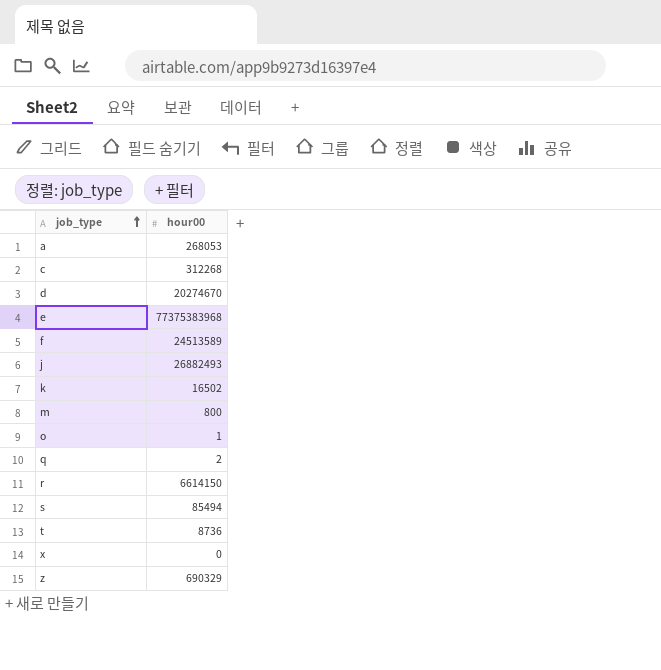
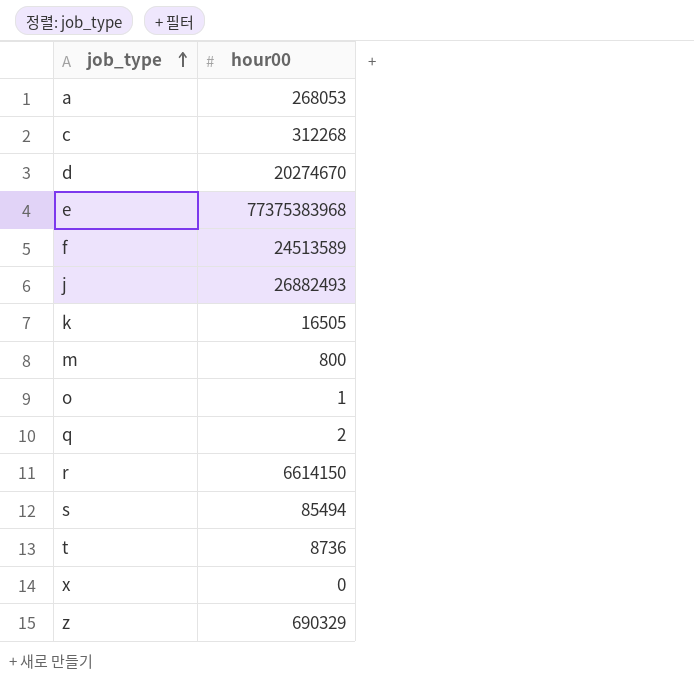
k | hour00: 16502 -> 16505

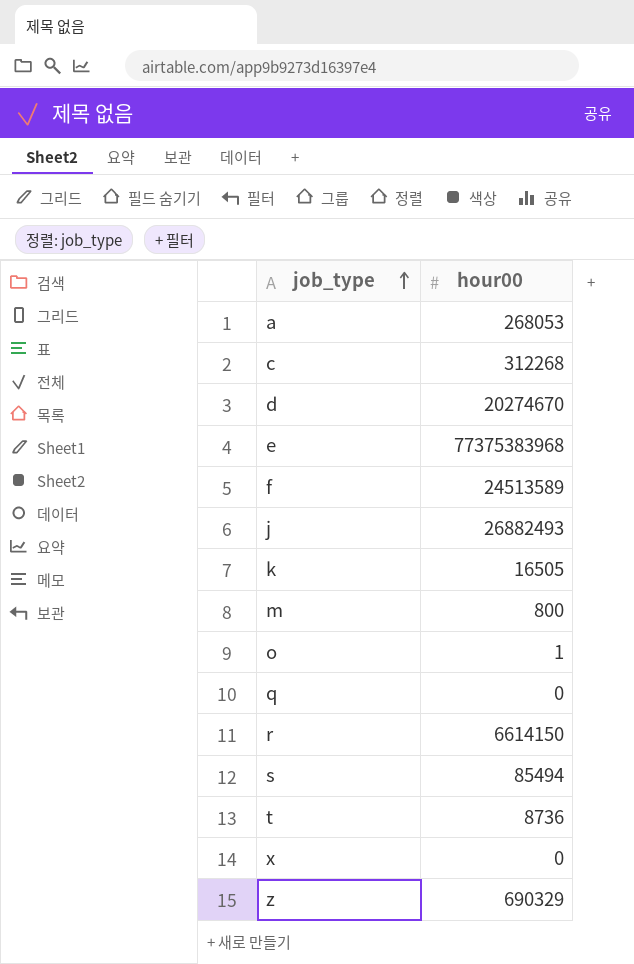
q | hour00: 2 -> 0

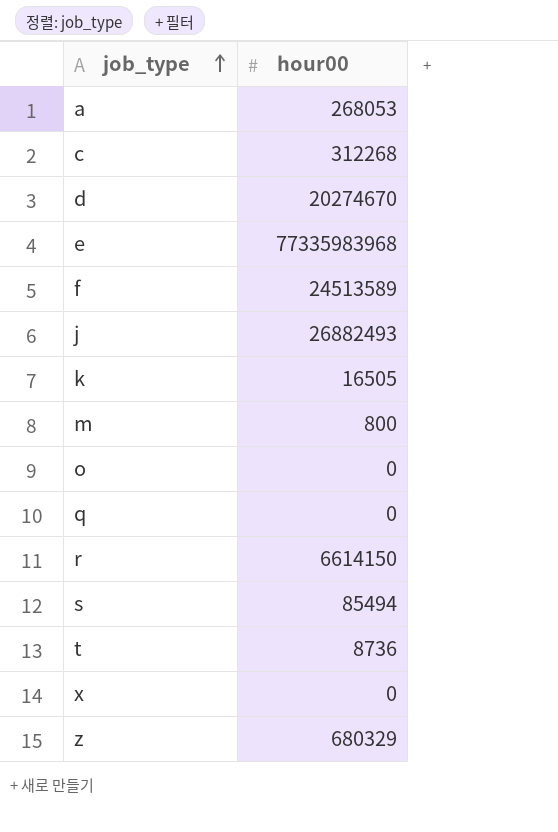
e | hour00: 77375383968 -> 77335983968
o | hour00: 1 -> 0
z | hour00: 690329 -> 680329

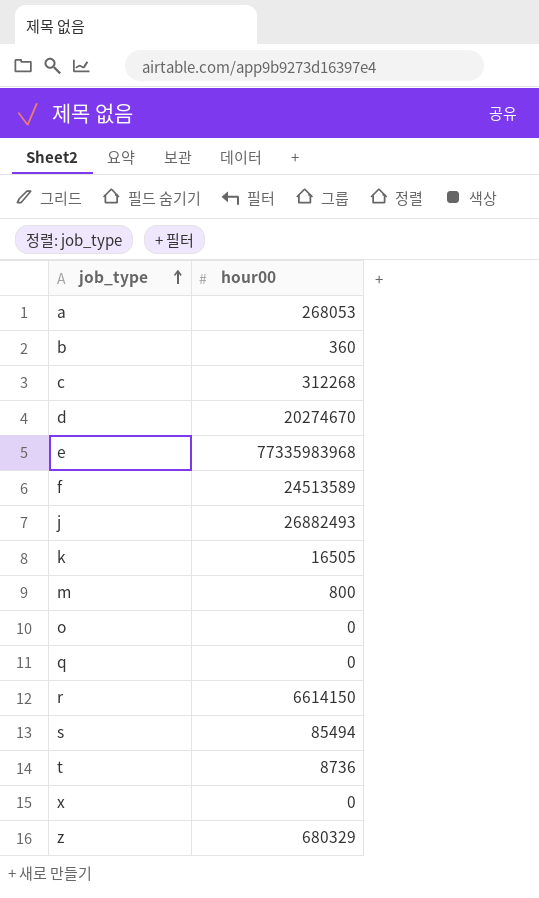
row b: none -> 360

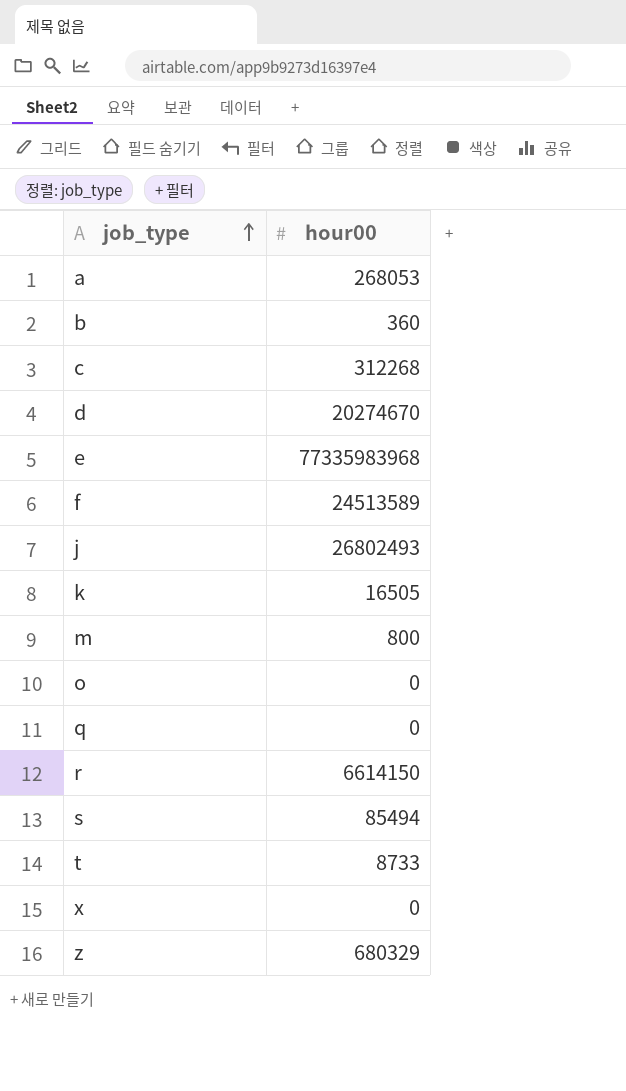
j | hour00: 26882493 -> 26802493
t | hour00: 8736 -> 8733

